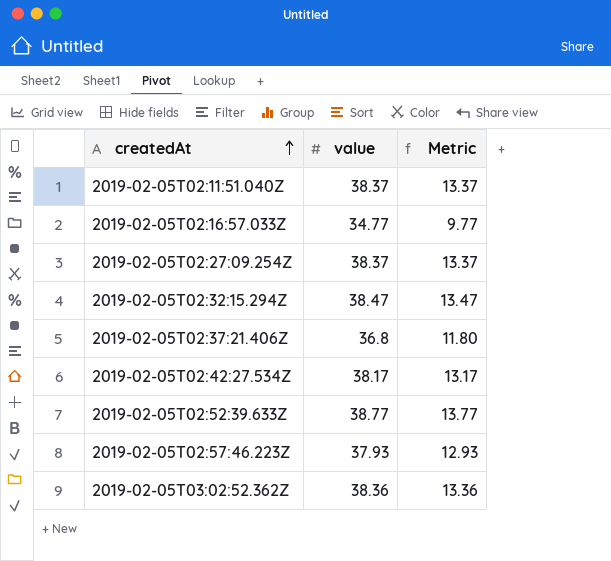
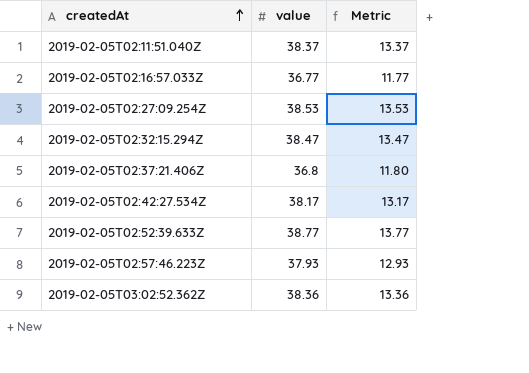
2019-02-05T02:16:57.033Z | value: 34.77 -> 36.77
2019-02-05T02:16:57.033Z | Metric: 9.77 -> 11.77
2019-02-05T02:27:09.254Z | value: 38.37 -> 38.53
2019-02-05T02:27:09.254Z | Metric: 13.37 -> 13.53

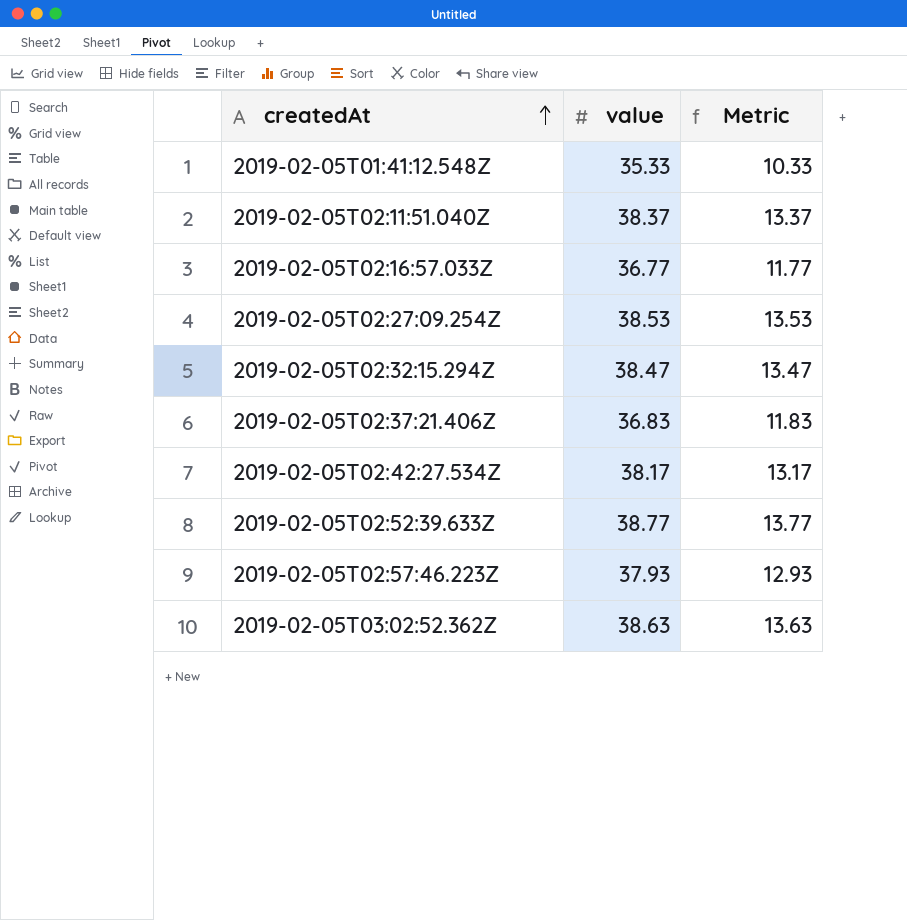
row 2019-02-05T01:41:12.548Z: none -> 35.33 | 10.33
2019-02-05T02:37:21.406Z | value: 36.8 -> 36.83
2019-02-05T02:37:21.406Z | Metric: 11.80 -> 11.83
2019-02-05T03:02:52.362Z | value: 38.36 -> 38.63
2019-02-05T03:02:52.362Z | Metric: 13.36 -> 13.63

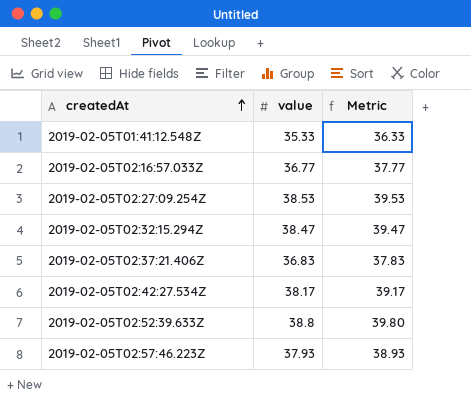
column Metric | formula: [value] - 25 -> [value] + 1
row 2019-02-05T02:11:51.040Z: 38.37 | 13.37 -> none
row 2019-02-05T03:02:52.362Z: 38.63 | 13.63 -> none
2019-02-05T02:52:39.633Z | value: 38.77 -> 38.8

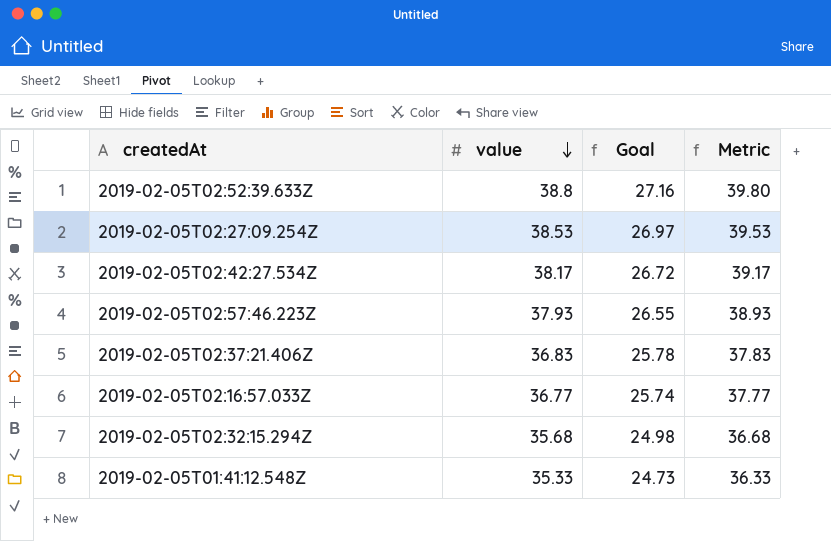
row order: createdAt ascending -> value descending
column Goal | formula: none -> [value] * 0.7
2019-02-05T02:32:15.294Z | value: 38.47 -> 35.68
2019-02-05T02:32:15.294Z | Metric: 39.47 -> 36.68

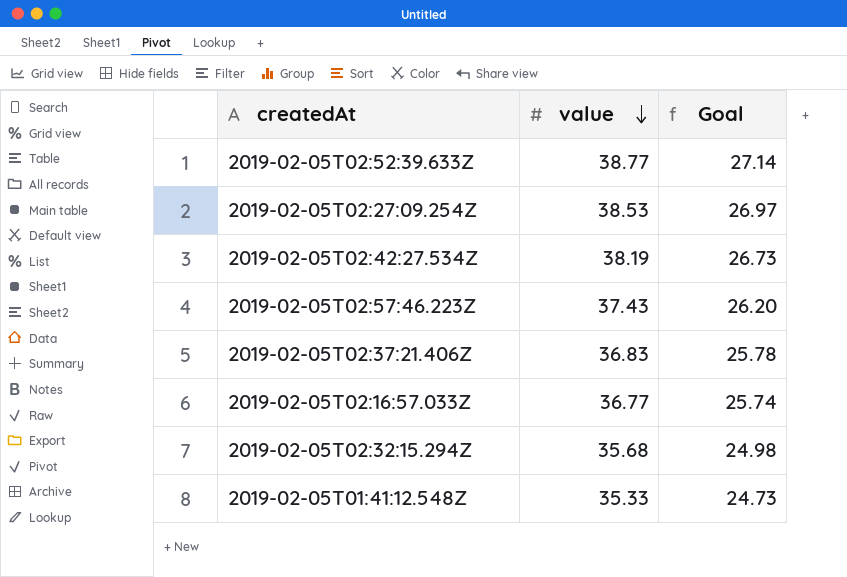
column Metric | formula: [value] + 1 -> none
2019-02-05T02:52:39.633Z | value: 38.8 -> 38.77
2019-02-05T02:52:39.633Z | Goal: 27.16 -> 27.14
2019-02-05T02:42:27.534Z | value: 38.17 -> 38.19
2019-02-05T02:42:27.534Z | Goal: 26.72 -> 26.73
2019-02-05T02:57:46.223Z | value: 37.93 -> 37.43
2019-02-05T02:57:46.223Z | Goal: 26.55 -> 26.20

